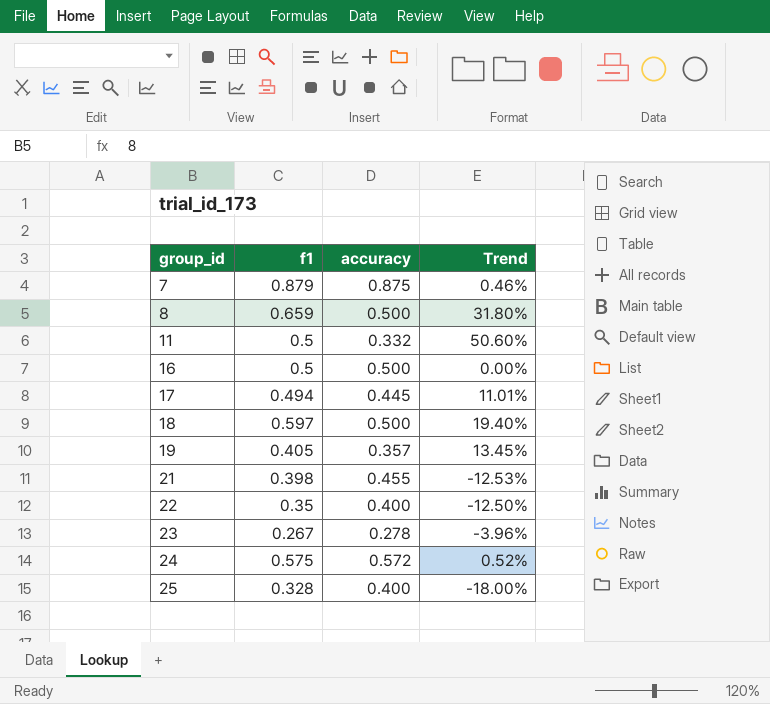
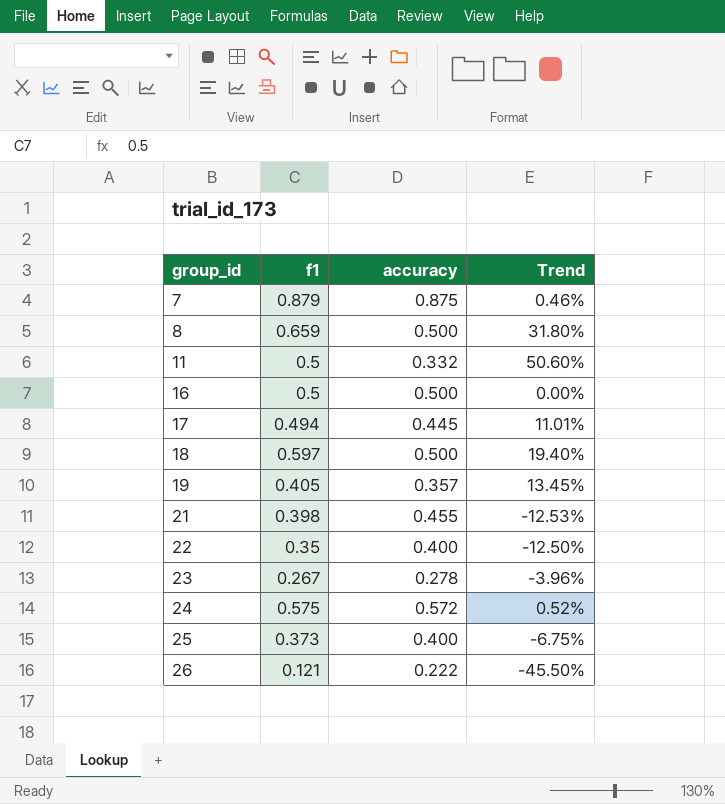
25 | f1: 0.328 -> 0.373
25 | Trend: -18.00% -> -6.75%
row 26: none -> 0.121 | 0.222 | -45.50%

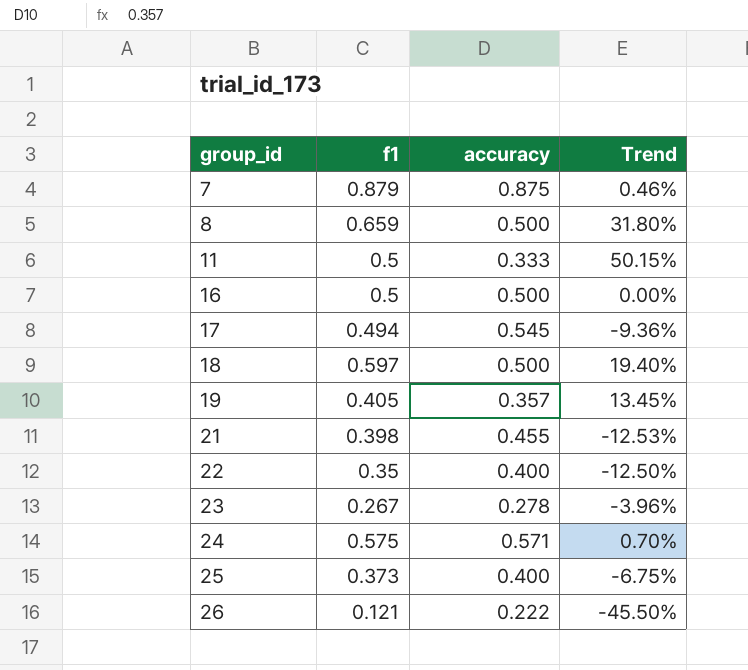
11 | accuracy: 0.332 -> 0.333
11 | Trend: 50.60% -> 50.15%
17 | accuracy: 0.445 -> 0.545
17 | Trend: 11.01% -> -9.36%
24 | accuracy: 0.572 -> 0.571
24 | Trend: 0.52% -> 0.70%

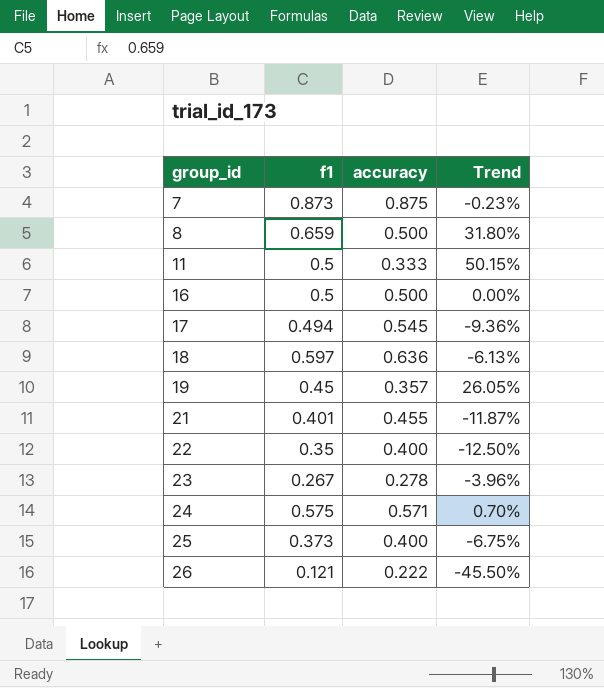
7 | f1: 0.879 -> 0.873
7 | Trend: 0.46% -> -0.23%
18 | accuracy: 0.500 -> 0.636
18 | Trend: 19.40% -> -6.13%
19 | f1: 0.405 -> 0.45
19 | Trend: 13.45% -> 26.05%
21 | f1: 0.398 -> 0.401
21 | Trend: -12.53% -> -11.87%

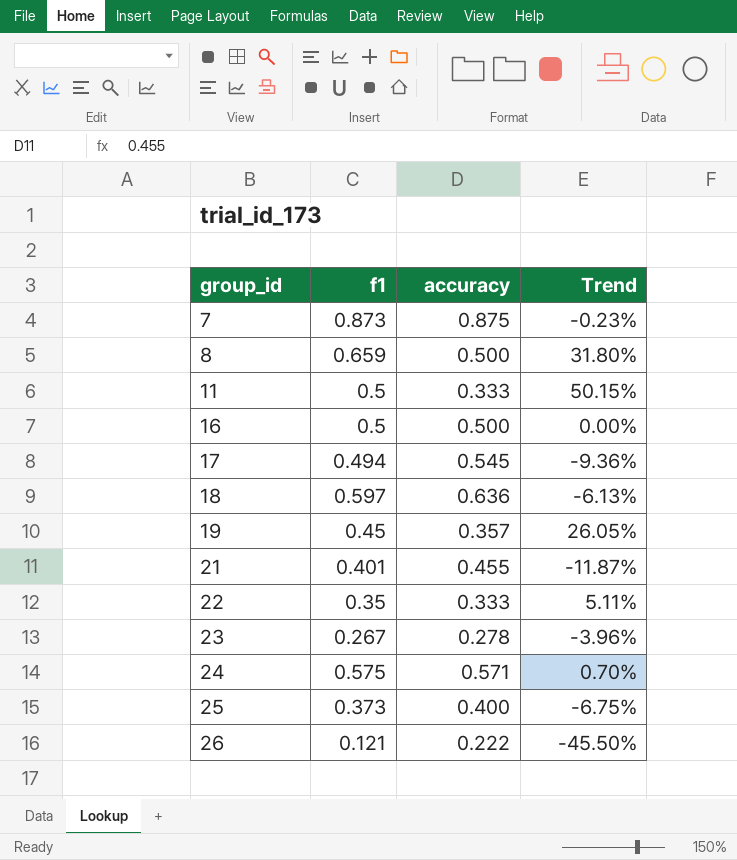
22 | accuracy: 0.400 -> 0.333
22 | Trend: -12.50% -> 5.11%

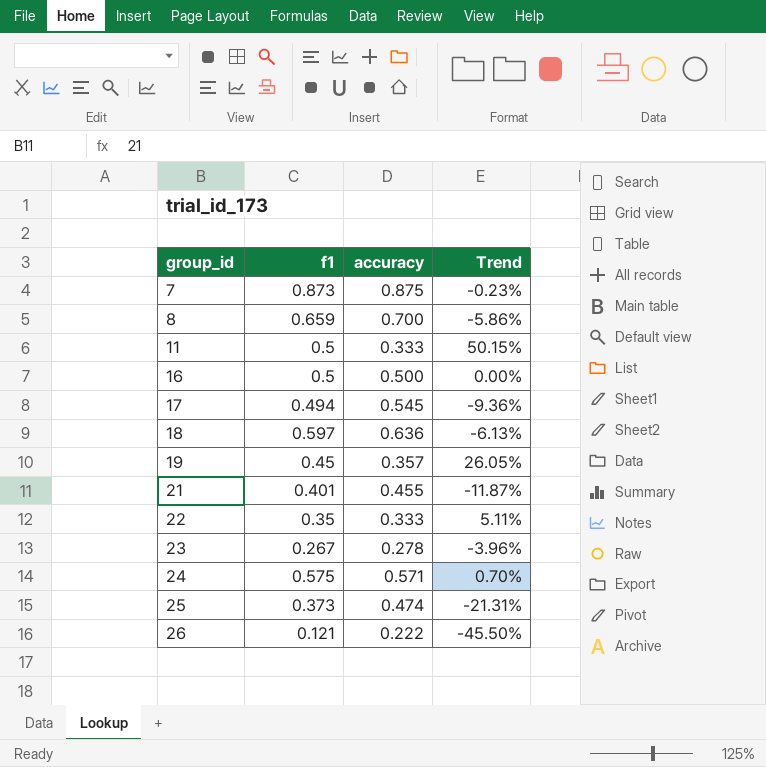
8 | accuracy: 0.500 -> 0.700
8 | Trend: 31.80% -> -5.86%
25 | accuracy: 0.400 -> 0.474
25 | Trend: -6.75% -> -21.31%

